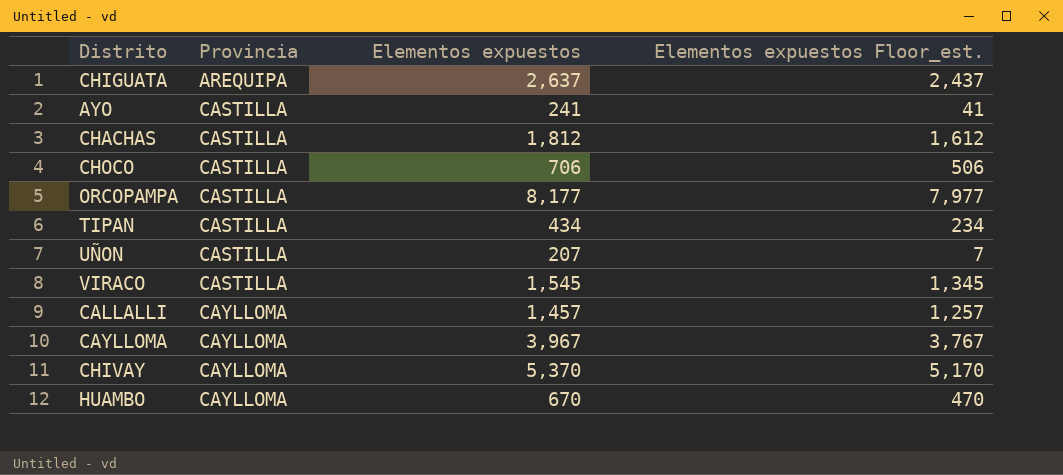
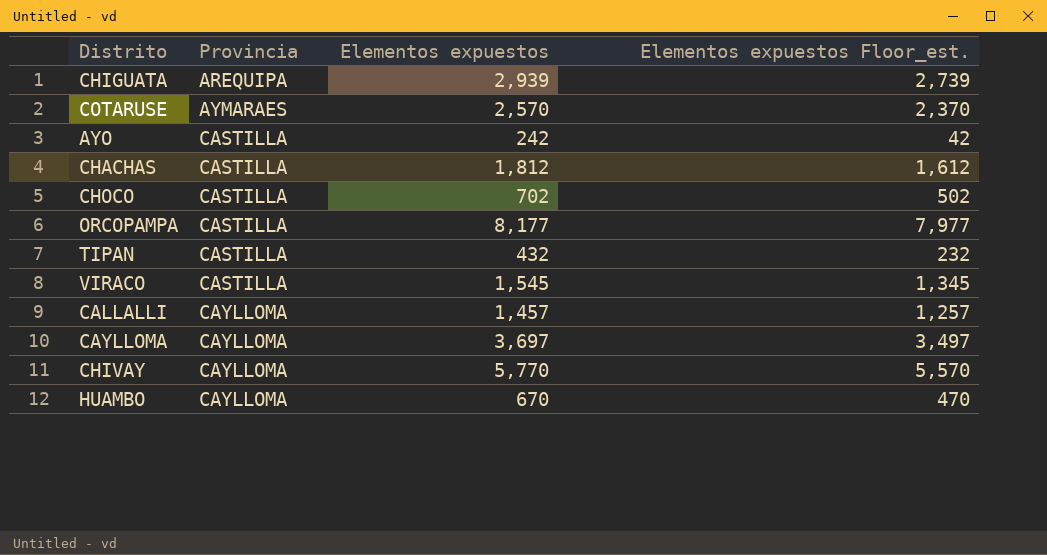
row UÑON: CASTILLA | 207 | 7 -> none
CHIGUATA | Elementos expuestos: 2,637 -> 2,939
CHIGUATA | Elementos expuestos Floor_est.: 2,437 -> 2,739
row COTARUSE: none -> AYMARAES | 2,570 | 2,370
AYO | Elementos expuestos: 241 -> 242
AYO | Elementos expuestos Floor_est.: 41 -> 42
CHOCO | Elementos expuestos: 706 -> 702
CHOCO | Elementos expuestos Floor_est.: 506 -> 502
TIPAN | Elementos expuestos: 434 -> 432
TIPAN | Elementos expuestos Floor_est.: 234 -> 232
CAYLLOMA | Elementos expuestos: 3,967 -> 3,697
CAYLLOMA | Elementos expuestos Floor_est.: 3,767 -> 3,497
CHIVAY | Elementos expuestos: 5,370 -> 5,770
CHIVAY | Elementos expuestos Floor_est.: 5,170 -> 5,570

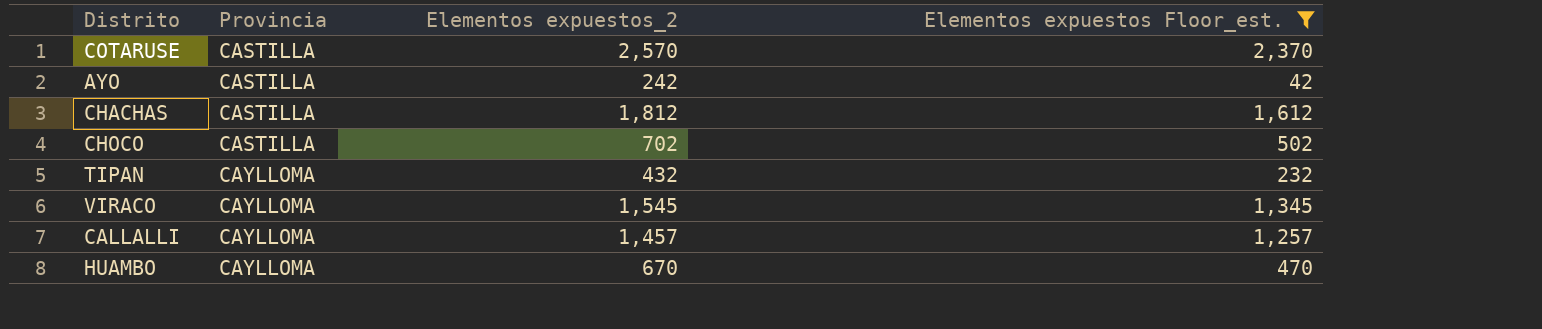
filter: none -> Elementos expuestos Floor_est. <= 2,370
column name: Elementos expuestos -> Elementos expuestos_2
COTARUSE | Provincia: AYMARAES -> CASTILLA
TIPAN | Provincia: CASTILLA -> CAYLLOMA
VIRACO | Provincia: CASTILLA -> CAYLLOMA

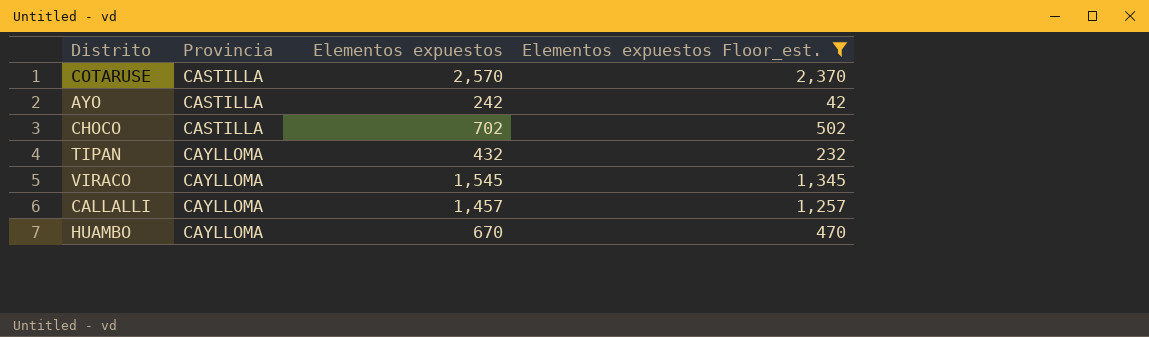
column name: Elementos expuestos_2 -> Elementos expuestos
row CHACHAS: CASTILLA | 1,812 | 1,612 -> none

